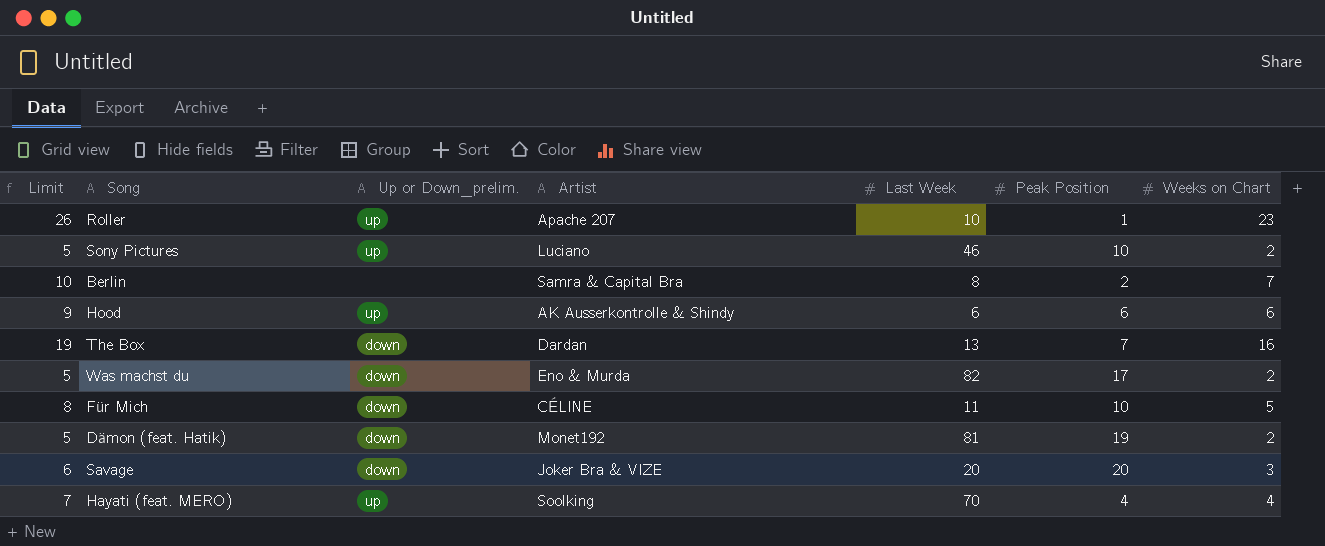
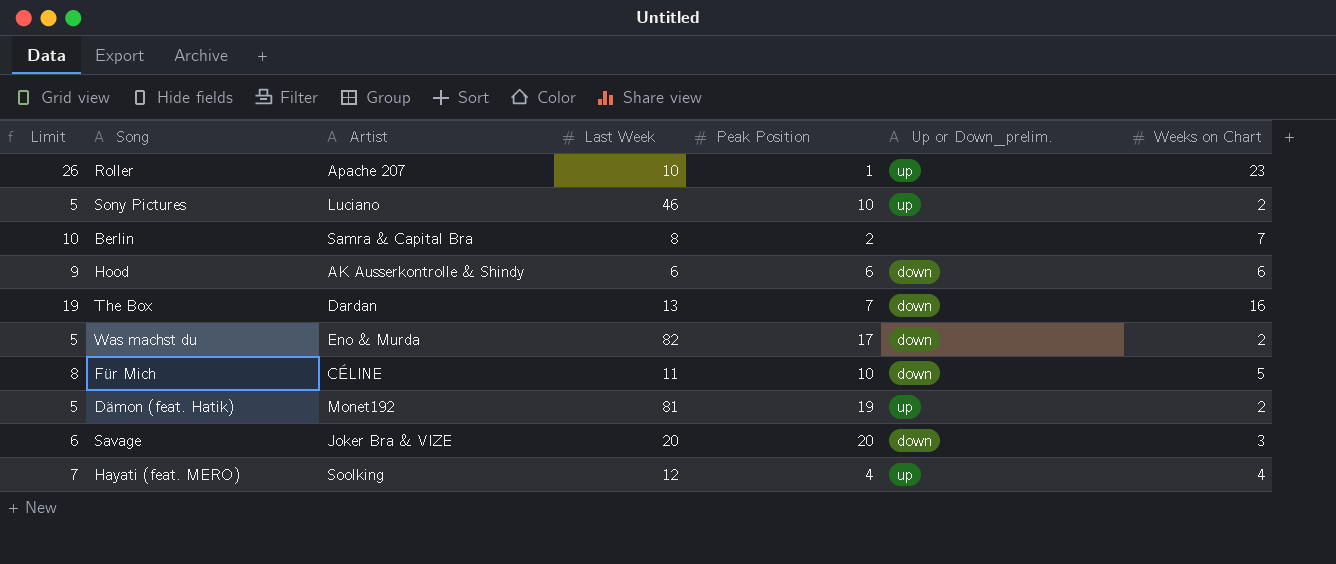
column Up or Down_prelim. | position: 3 -> 6
Hood | Up or Down_prelim.: up -> down
Dämon (feat. Hatik) | Up or Down_prelim.: down -> up
Hayati (feat. MERO) | Last Week: 70 -> 12

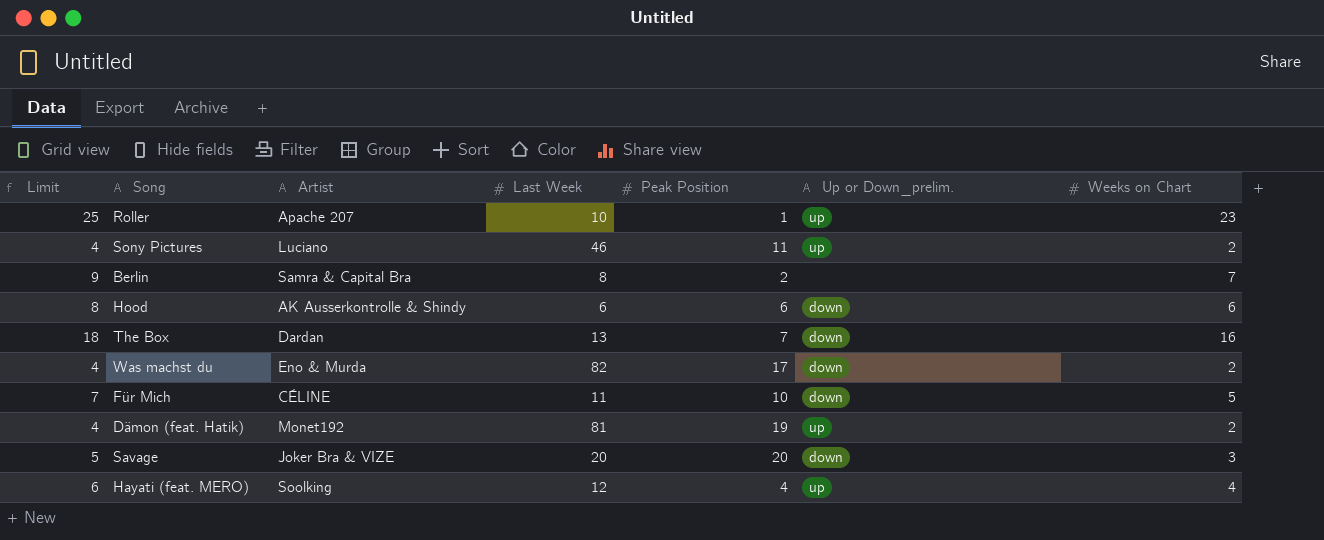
column Limit | formula: [Weeks on Chart] + 3 -> [Weeks on Chart] + 2
Sony Pictures | Peak Position: 10 -> 11

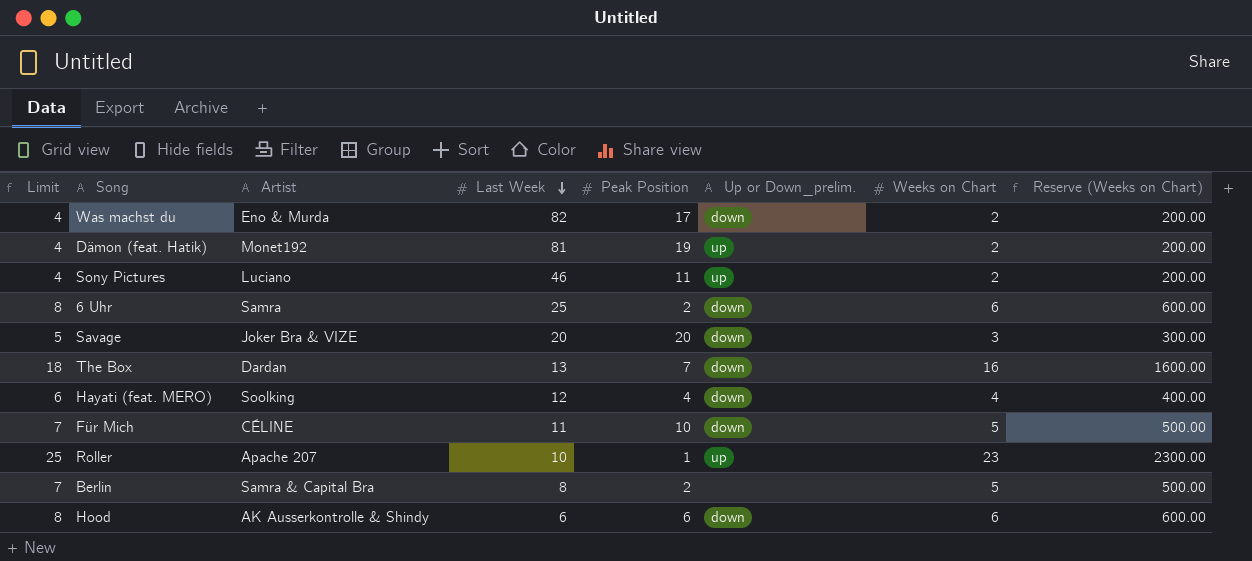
row order: none -> Last Week descending
column Reserve (Weeks on Chart) | formula: none -> [Weeks on Chart] * 100
row 6 Uhr: none -> 8 | Samra | 25 | 2 | down | 6 | 600.00
Hayati (feat. MERO) | Up or Down_prelim.: up -> down
Berlin | Limit: 9 -> 7
Berlin | Weeks on Chart: 7 -> 5

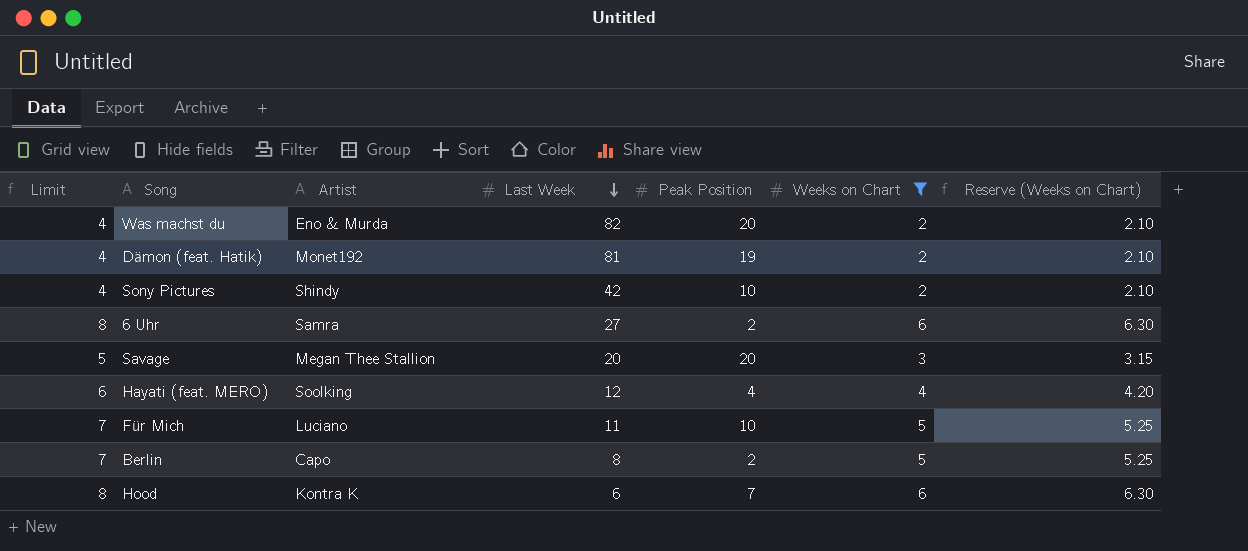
filter: none -> Weeks on Chart <= 6
column Up or Down_prelim. | position: 6 -> none
column Reserve (Weeks on Chart) | formula: [Weeks on Chart] * 100 -> [Weeks on Chart] * 1.05
Was machst du | Peak Position: 17 -> 20
Sony Pictures | Artist: Luciano -> Shindy
Sony Pictures | Last Week: 46 -> 42
Sony Pictures | Peak Position: 11 -> 10
6 Uhr | Last Week: 25 -> 27
Savage | Artist: Joker Bra & VIZE -> Megan Thee Stallion
Für Mich | Artist: CÉLINE -> Luciano
Berlin | Artist: Samra & Capital Bra -> Capo
Hood | Artist: AK Ausserkontrolle & Shindy -> Kontra K
Hood | Peak Position: 6 -> 7

